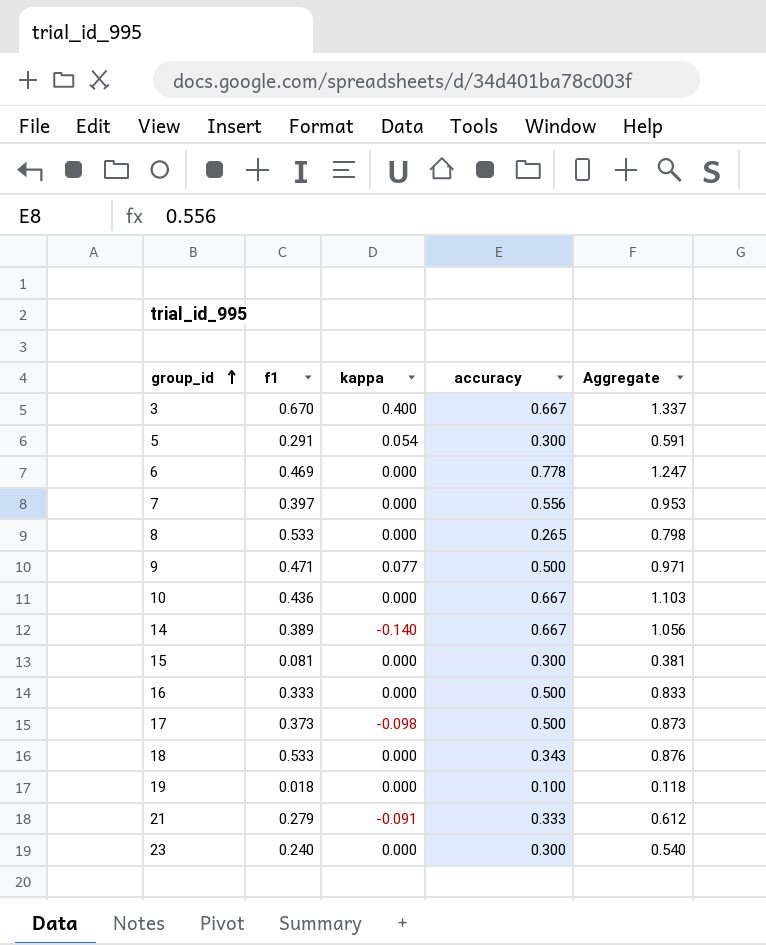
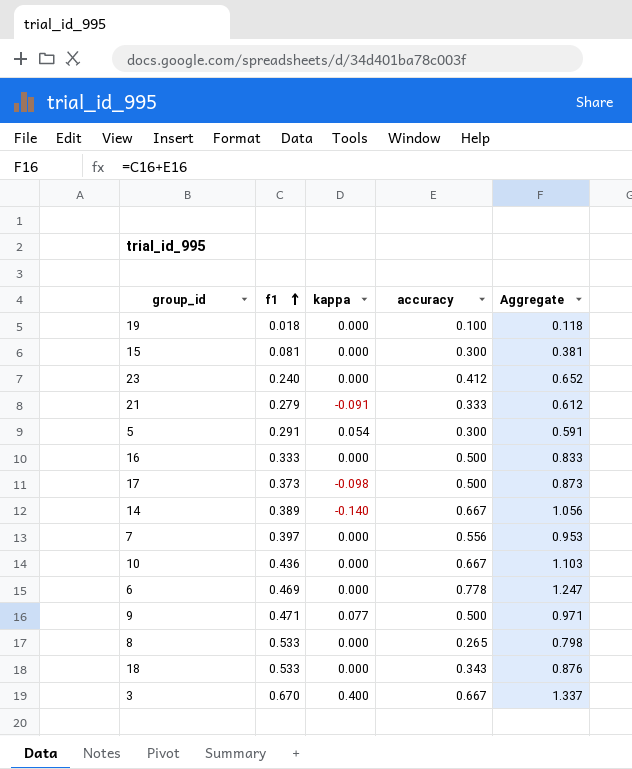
row order: group_id ascending -> f1 ascending
23 | accuracy: 0.300 -> 0.412
23 | Aggregate: 0.540 -> 0.652

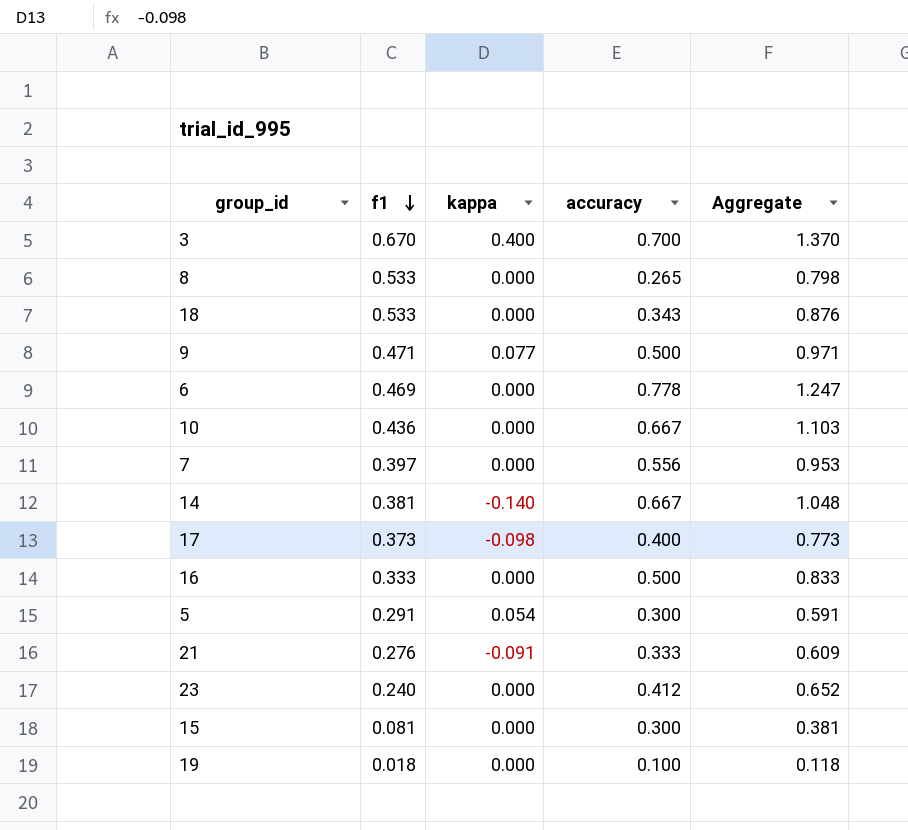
row order: f1 ascending -> f1 descending
3 | accuracy: 0.667 -> 0.700
3 | Aggregate: 1.337 -> 1.370
14 | f1: 0.389 -> 0.381
14 | Aggregate: 1.056 -> 1.048
17 | accuracy: 0.500 -> 0.400
17 | Aggregate: 0.873 -> 0.773
21 | f1: 0.279 -> 0.276
21 | Aggregate: 0.612 -> 0.609

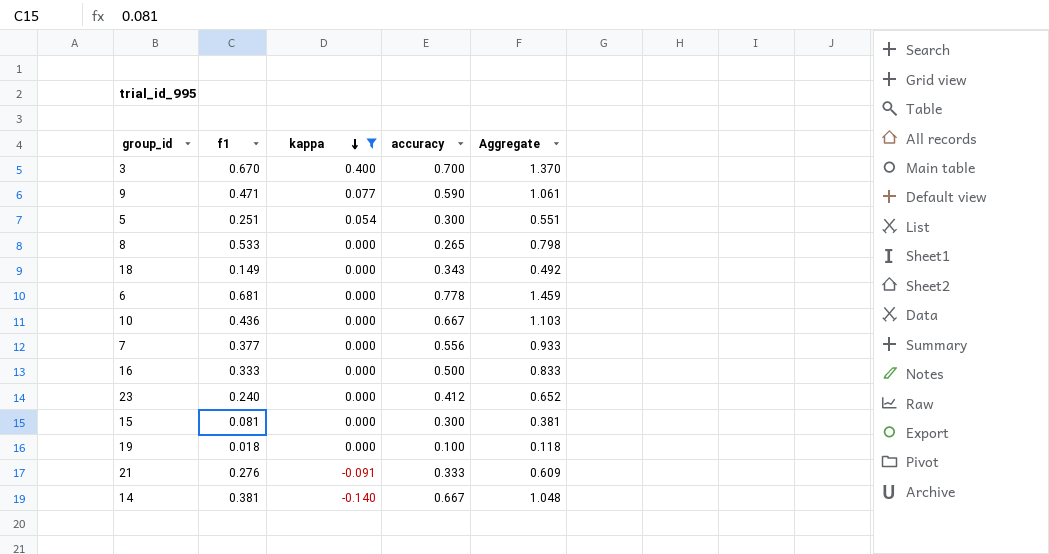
filter: none -> kappa != -0.098
row order: f1 descending -> kappa descending
9 | accuracy: 0.500 -> 0.590
9 | Aggregate: 0.971 -> 1.061
5 | f1: 0.291 -> 0.251
5 | Aggregate: 0.591 -> 0.551
18 | f1: 0.533 -> 0.149
18 | Aggregate: 0.876 -> 0.492
6 | f1: 0.469 -> 0.681
6 | Aggregate: 1.247 -> 1.459
7 | f1: 0.397 -> 0.377
7 | Aggregate: 0.953 -> 0.933

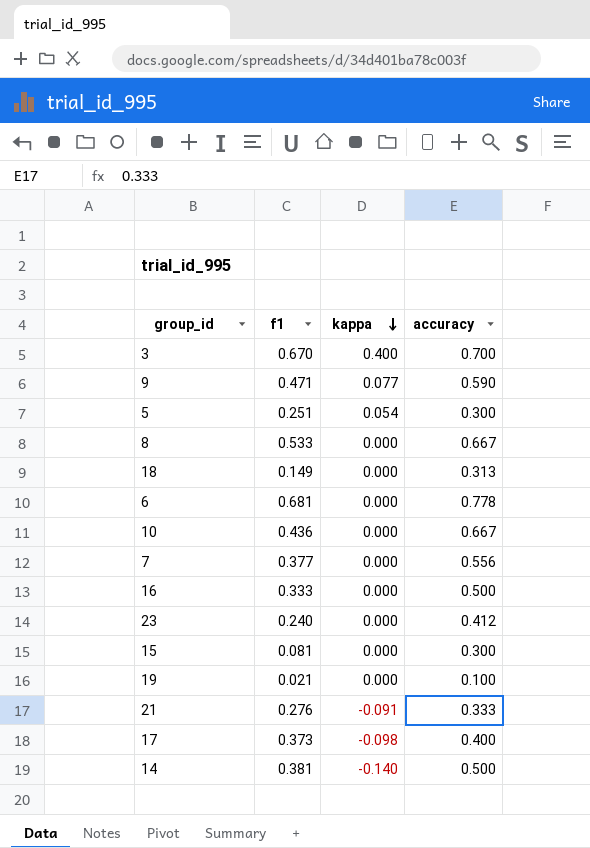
filter: kappa != -0.098 -> none
column Aggregate | formula: [f1] + [accuracy] -> none
8 | accuracy: 0.265 -> 0.667
18 | accuracy: 0.343 -> 0.313
19 | f1: 0.018 -> 0.021
14 | accuracy: 0.667 -> 0.500

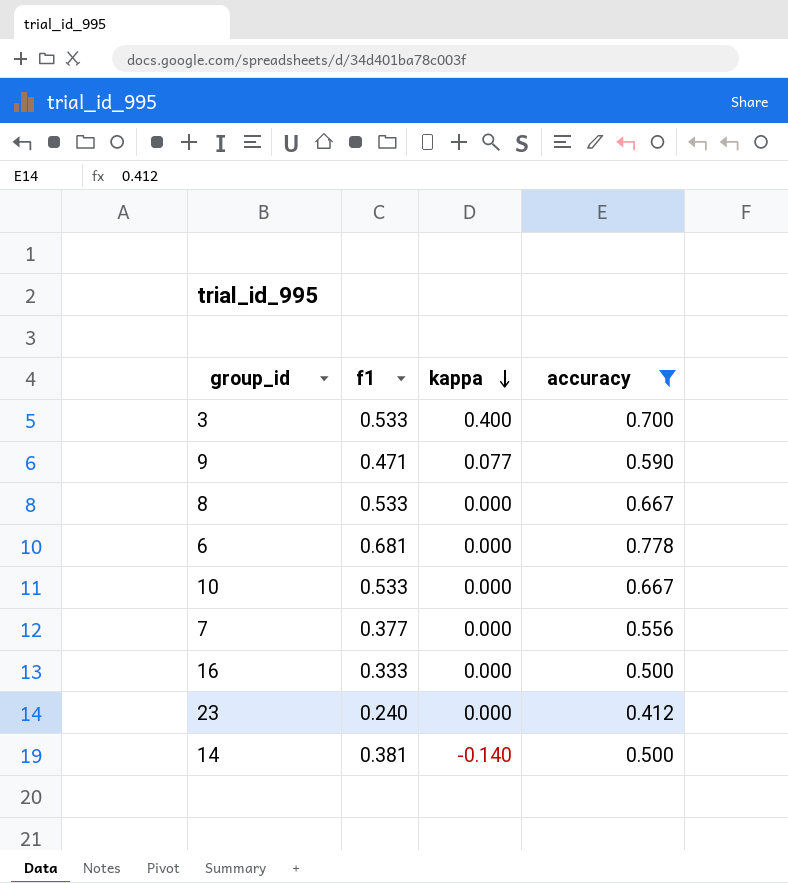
filter: none -> accuracy >= 0.412
3 | f1: 0.670 -> 0.533
10 | f1: 0.436 -> 0.533

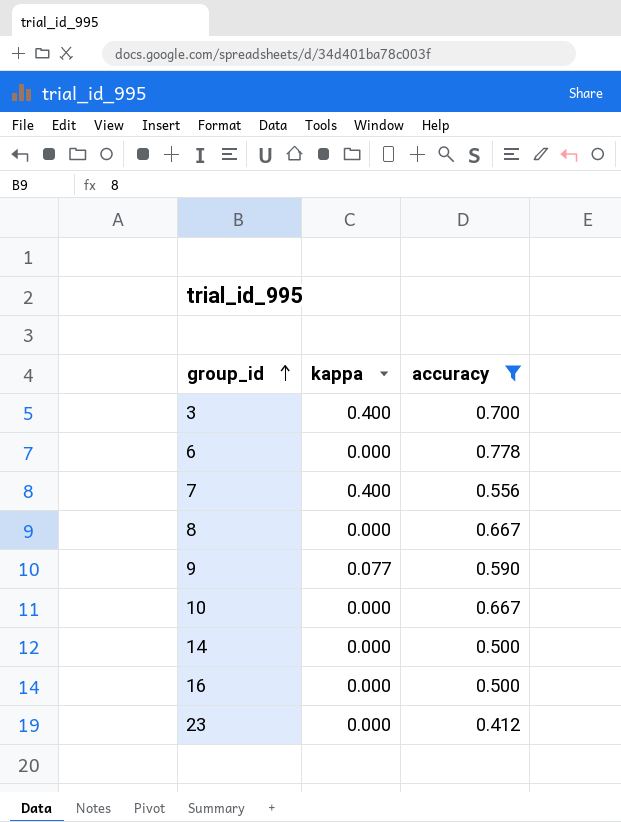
row order: kappa descending -> group_id ascending
column f1 | position: 2 -> none
7 | kappa: 0.000 -> 0.400
14 | kappa: -0.140 -> 0.000

